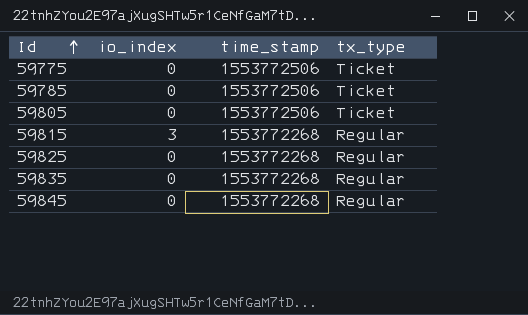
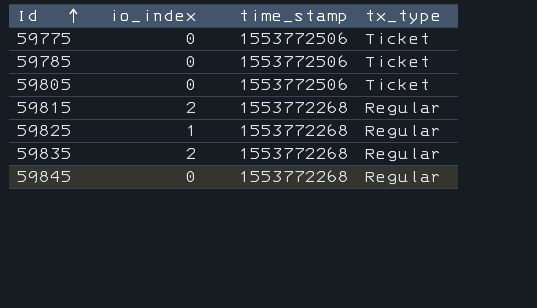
59815 | io_index: 3 -> 2
59825 | io_index: 0 -> 1
59835 | io_index: 0 -> 2

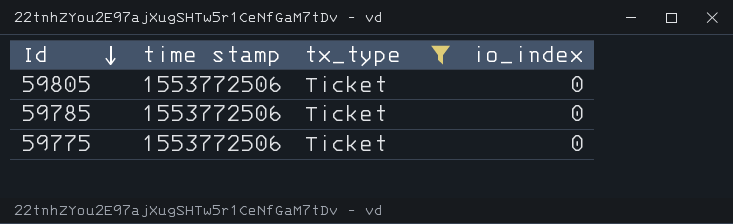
filter: none -> tx_type = Ticket
row order: Id ascending -> Id descending
column name: time_stamp -> time stamp
column io_index | position: 2 -> 4

